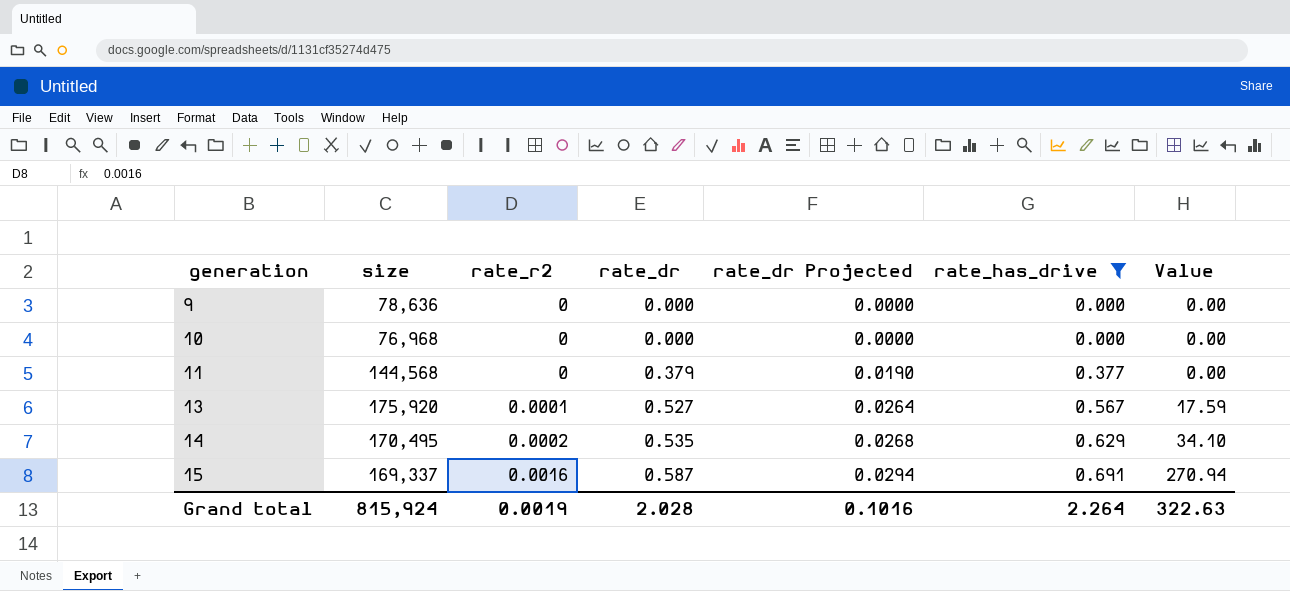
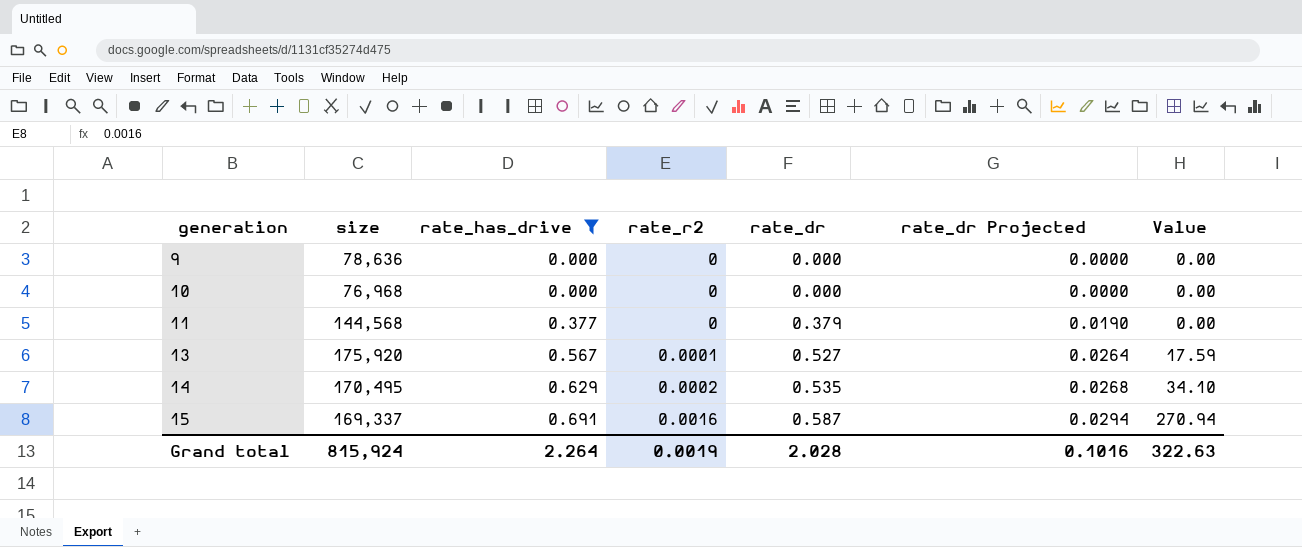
column rate_has_drive | position: 6 -> 3

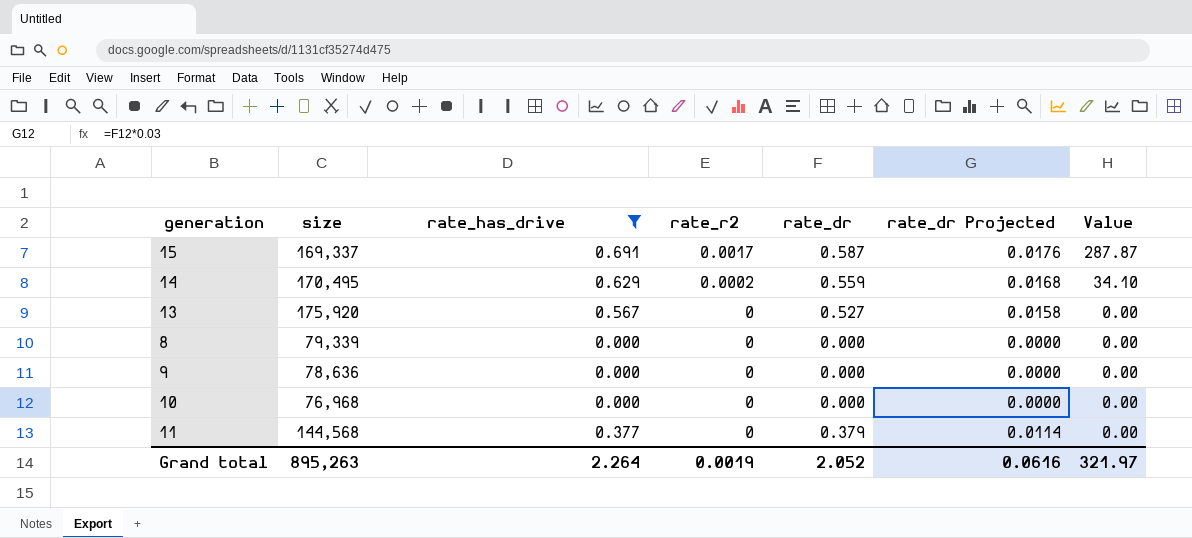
row order: generation ascending -> rate_r2 descending
column rate_dr Projected | formula: [rate_dr] * 0.05 -> [rate_dr] * 0.03
15 | rate_r2: 0.0016 -> 0.0017
15 | Value: 270.94 -> 287.87
14 | rate_dr: 0.535 -> 0.559
13 | rate_r2: 0.0001 -> 0
13 | Value: 17.59 -> 0.00
row 8: none -> 79,339 | 0.000 | 0 | 0.000 | 0.0000 | 0.00
Grand total | size: 815,924 -> 895,263
Grand total | rate_dr: 2.028 -> 2.052
Grand total | rate_dr Projected: 0.1016 -> 0.0616
Grand total | Value: 322.63 -> 321.97

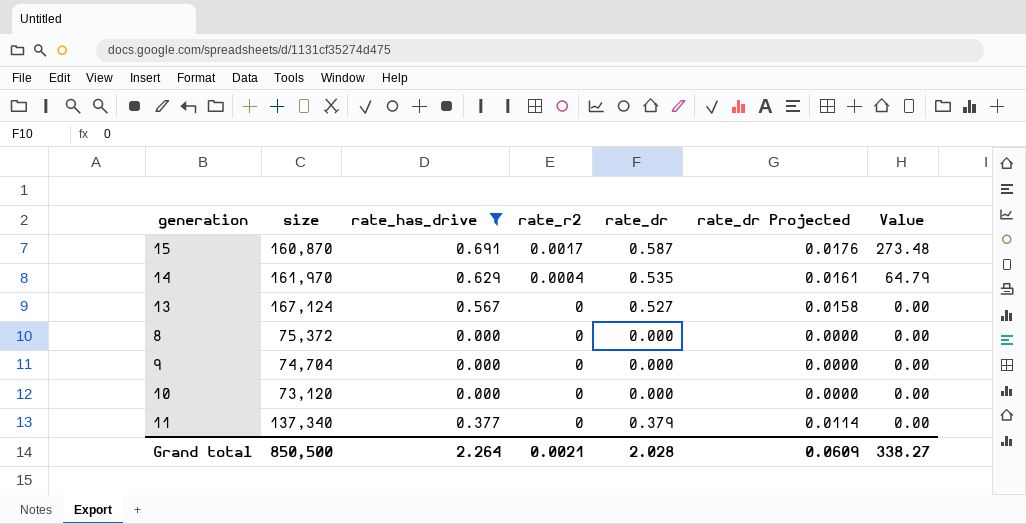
15 | size: 169,337 -> 160,870
15 | Value: 287.87 -> 273.48
14 | size: 170,495 -> 161,970
14 | rate_r2: 0.0002 -> 0.0004
14 | rate_dr: 0.559 -> 0.535
14 | rate_dr Projected: 0.0168 -> 0.0161
14 | Value: 34.10 -> 64.79
13 | size: 175,920 -> 167,124
8 | size: 79,339 -> 75,372
9 | size: 78,636 -> 74,704
10 | size: 76,968 -> 73,120
11 | size: 144,568 -> 137,340
Grand total | size: 895,263 -> 850,500
Grand total | rate_r2: 0.0019 -> 0.0021
Grand total | rate_dr: 2.052 -> 2.028
Grand total | rate_dr Projected: 0.0616 -> 0.0609
Grand total | Value: 321.97 -> 338.27

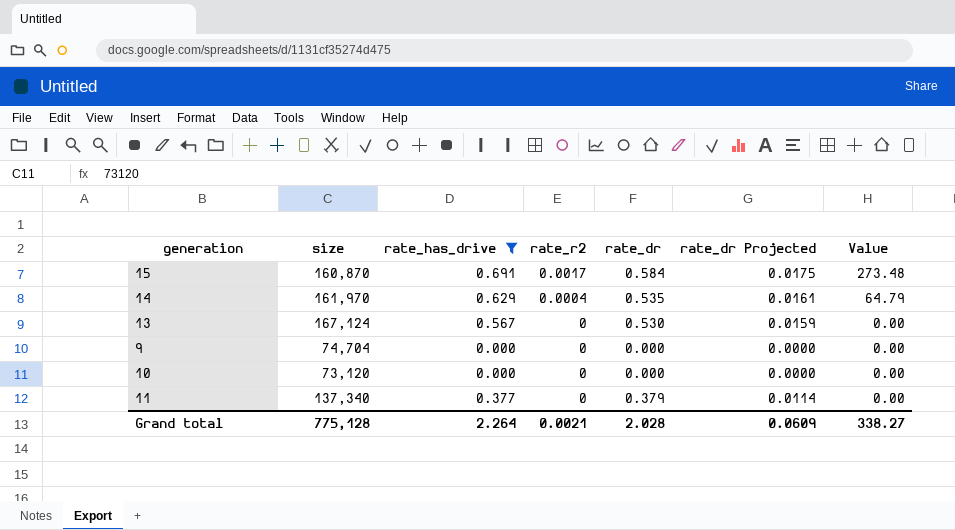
row 8: 75,372 | 0.000 | 0 | 0.000 | 0.0000 | 0.00 -> none
15 | rate_dr: 0.587 -> 0.584
15 | rate_dr Projected: 0.0176 -> 0.0175
13 | rate_dr: 0.527 -> 0.530
13 | rate_dr Projected: 0.0158 -> 0.0159
Grand total | size: 850,500 -> 775,128

